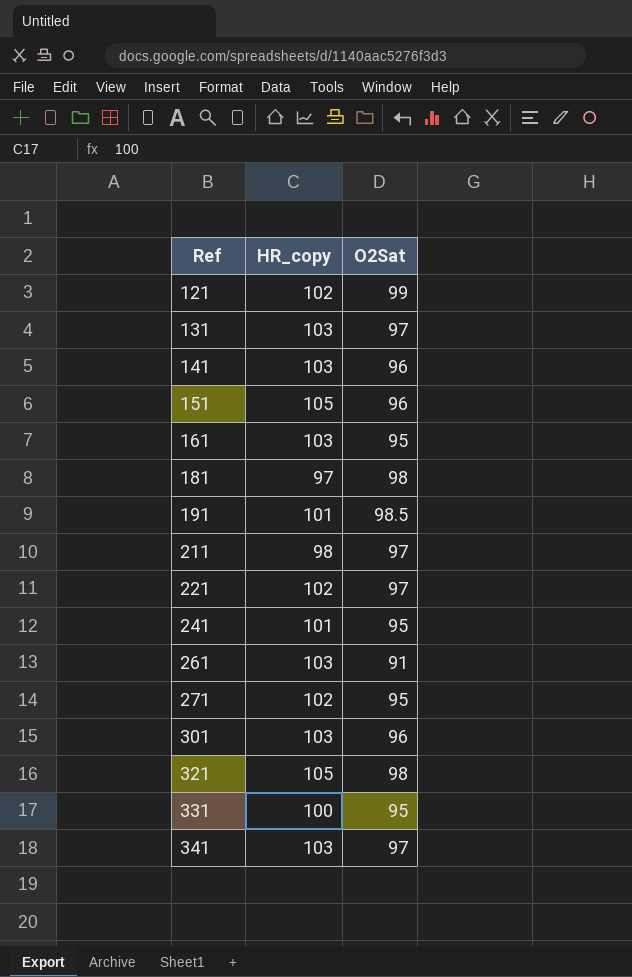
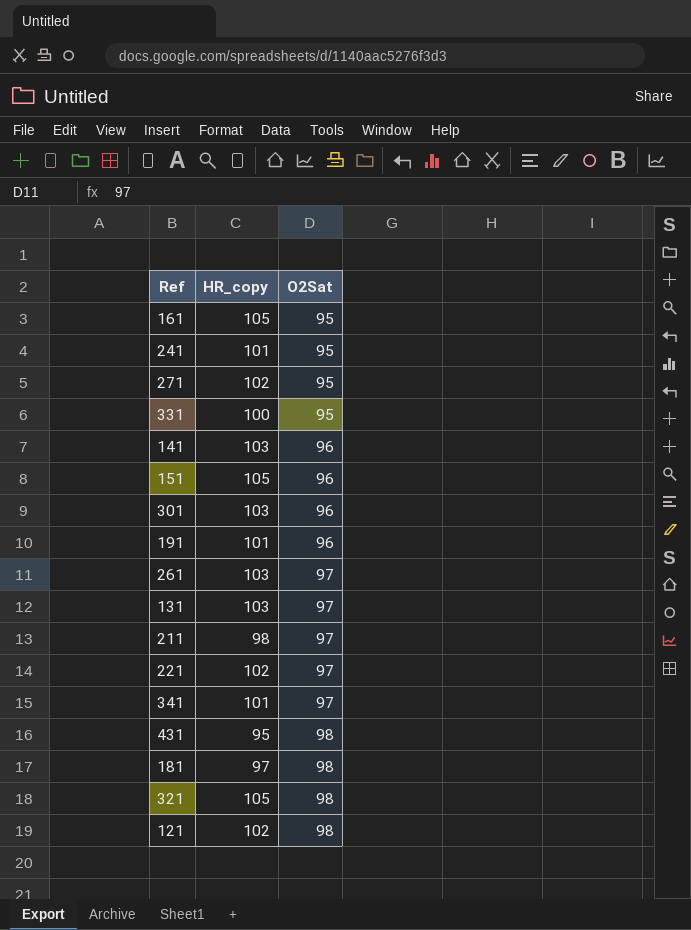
row order: Ref ascending -> O2Sat ascending
161 | HR_copy: 103 -> 105
191 | O2Sat: 98.5 -> 96
261 | O2Sat: 91 -> 97
341 | HR_copy: 103 -> 101
row 431: none -> 95 | 98
121 | O2Sat: 99 -> 98

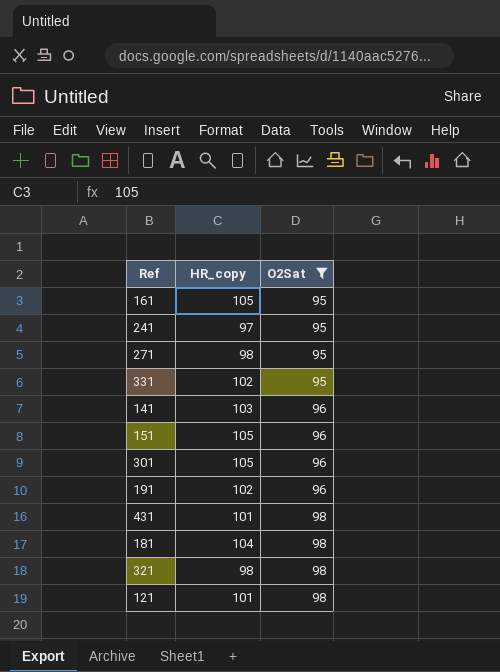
filter: none -> O2Sat != 97
241 | HR_copy: 101 -> 97
271 | HR_copy: 102 -> 98
331 | HR_copy: 100 -> 102
301 | HR_copy: 103 -> 105
191 | HR_copy: 101 -> 102
431 | HR_copy: 95 -> 101
181 | HR_copy: 97 -> 104
321 | HR_copy: 105 -> 98
121 | HR_copy: 102 -> 101

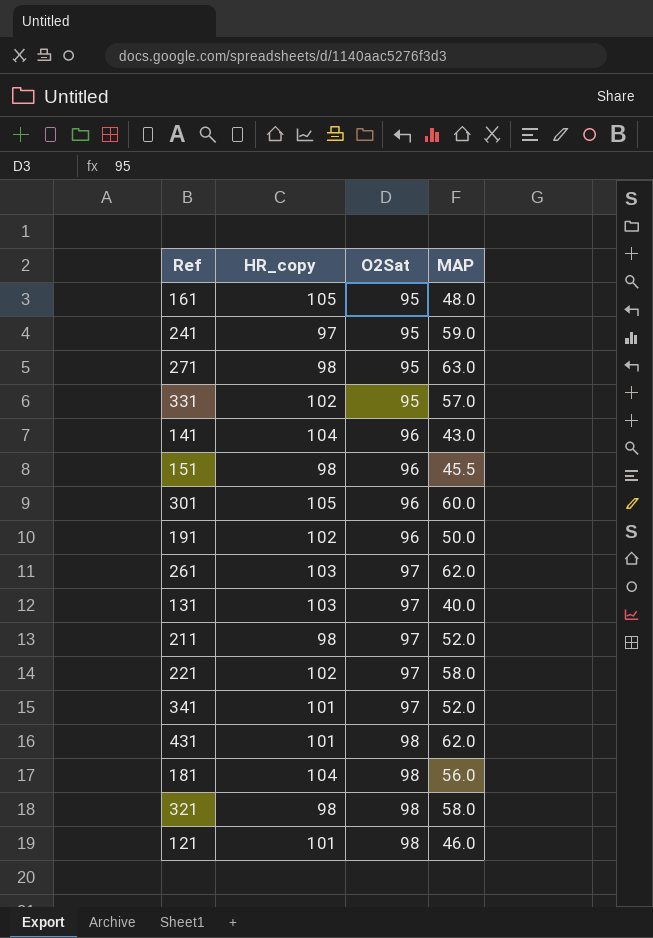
filter: O2Sat != 97 -> none
column MAP | position: none -> 4
141 | HR_copy: 103 -> 104
151 | HR_copy: 105 -> 98

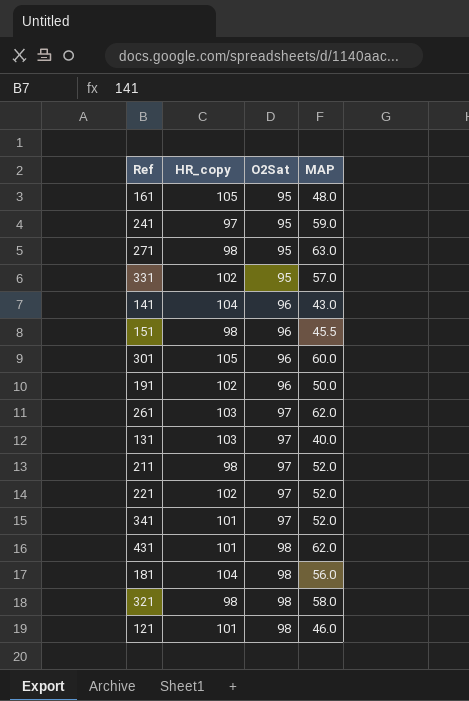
221 | MAP: 58.0 -> 52.0

